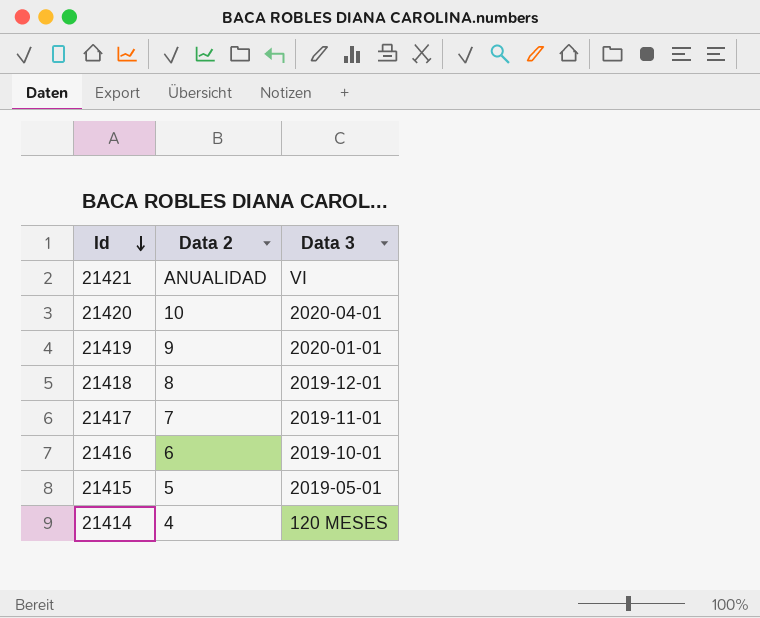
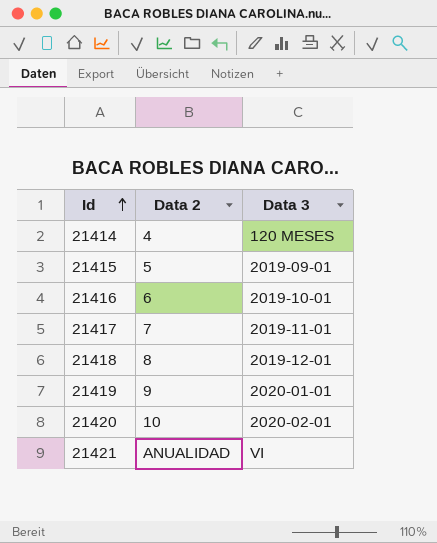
row order: Id descending -> Id ascending
21415 | Data 3: 2019-05-01 -> 2019-09-01
21420 | Data 3: 2020-04-01 -> 2020-02-01

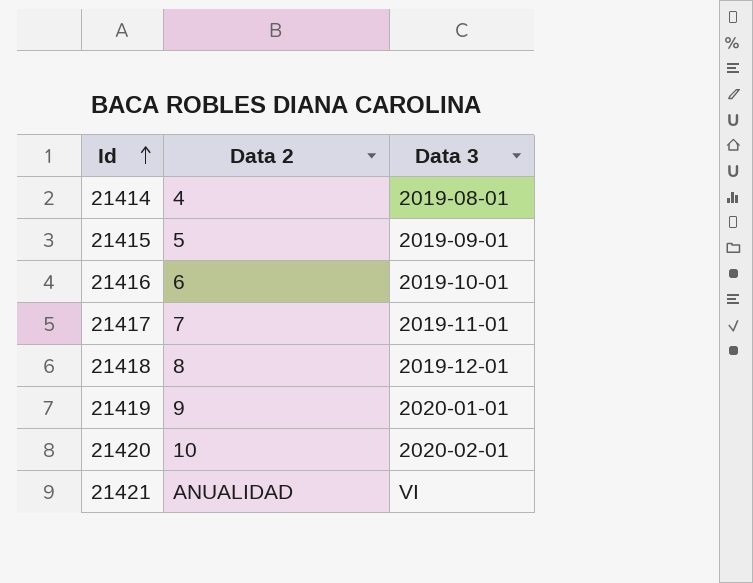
21414 | Data 3: 120 MESES -> 2019-08-01

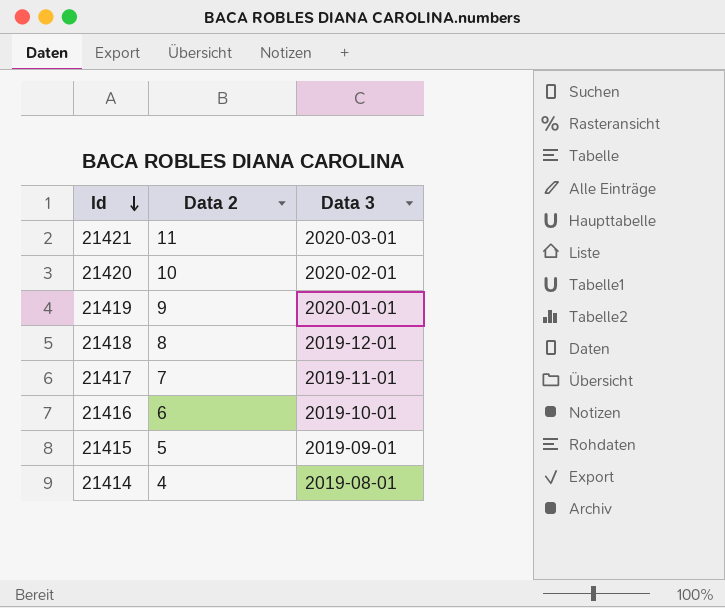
row order: Id ascending -> Id descending
21421 | Data 2: ANUALIDAD -> 11
21421 | Data 3: VI -> 2020-03-01

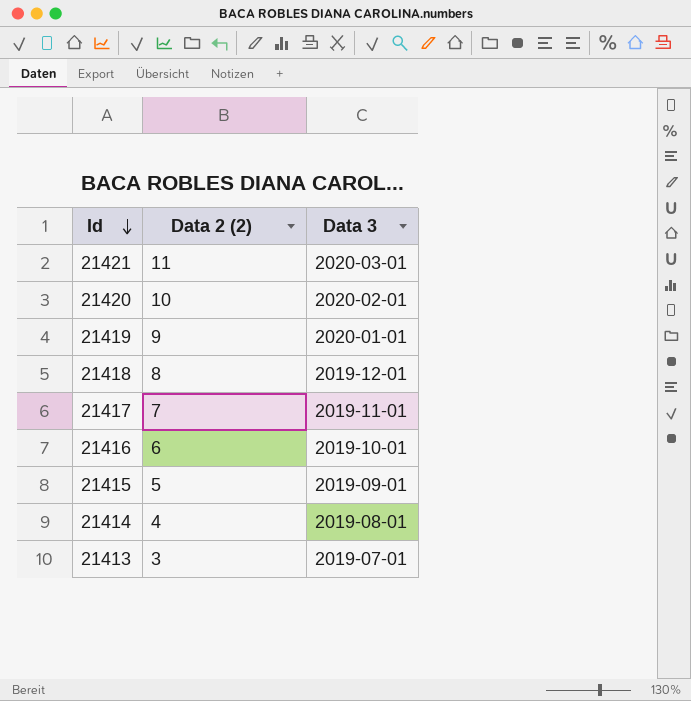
column name: Data 2 -> Data 2 (2)
row 21413: none -> 3 | 2019-07-01

